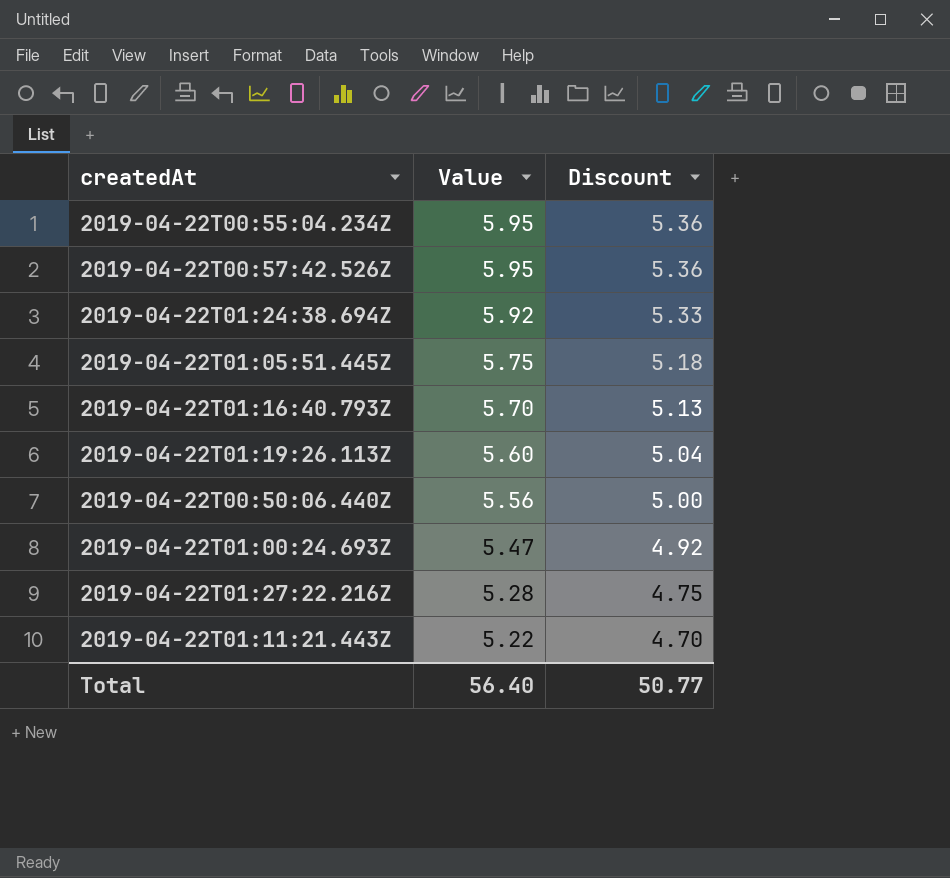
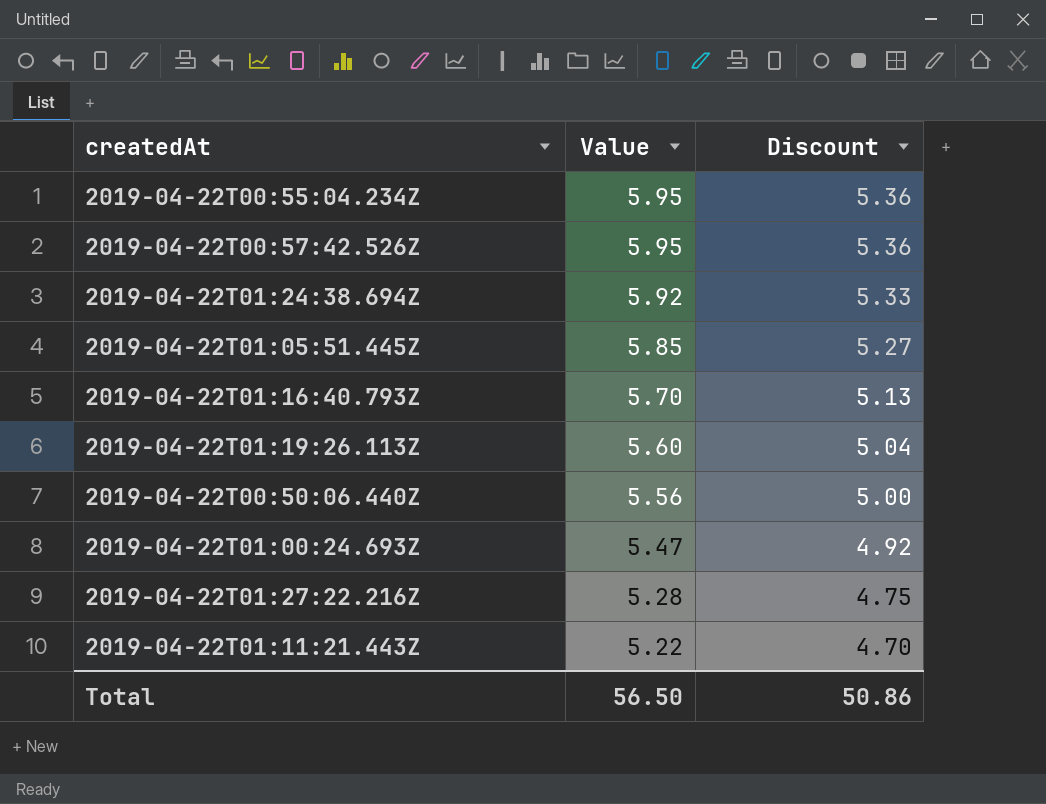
2019-04-22T01:05:51.445Z | Value: 5.75 -> 5.85
2019-04-22T01:05:51.445Z | Discount: 5.18 -> 5.27
Total | Value: 56.40 -> 56.50
Total | Discount: 50.77 -> 50.86

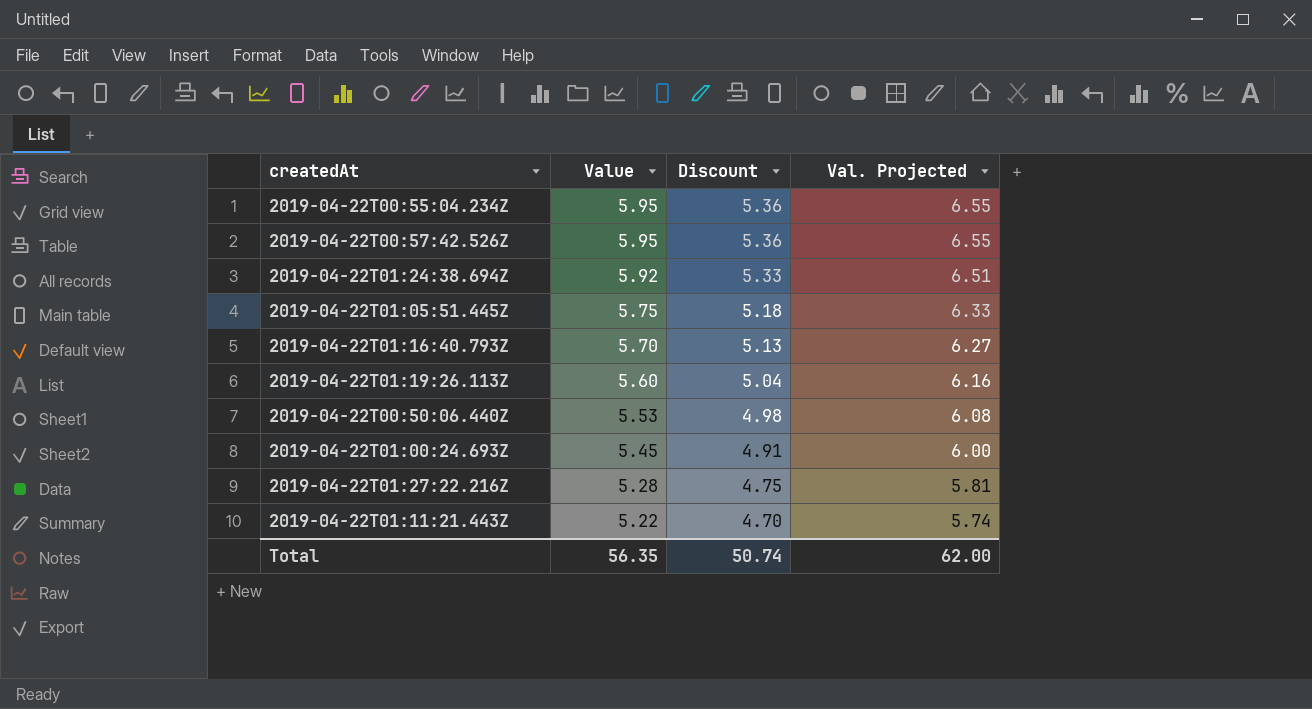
column Val. Projected | formula: none -> [Value] * 1.1
2019-04-22T01:05:51.445Z | Value: 5.85 -> 5.75
2019-04-22T01:05:51.445Z | Discount: 5.27 -> 5.18
2019-04-22T00:50:06.440Z | Value: 5.56 -> 5.53
2019-04-22T00:50:06.440Z | Discount: 5.00 -> 4.98
2019-04-22T01:00:24.693Z | Value: 5.47 -> 5.45
2019-04-22T01:00:24.693Z | Discount: 4.92 -> 4.91
Total | Value: 56.50 -> 56.35
Total | Discount: 50.86 -> 50.74

